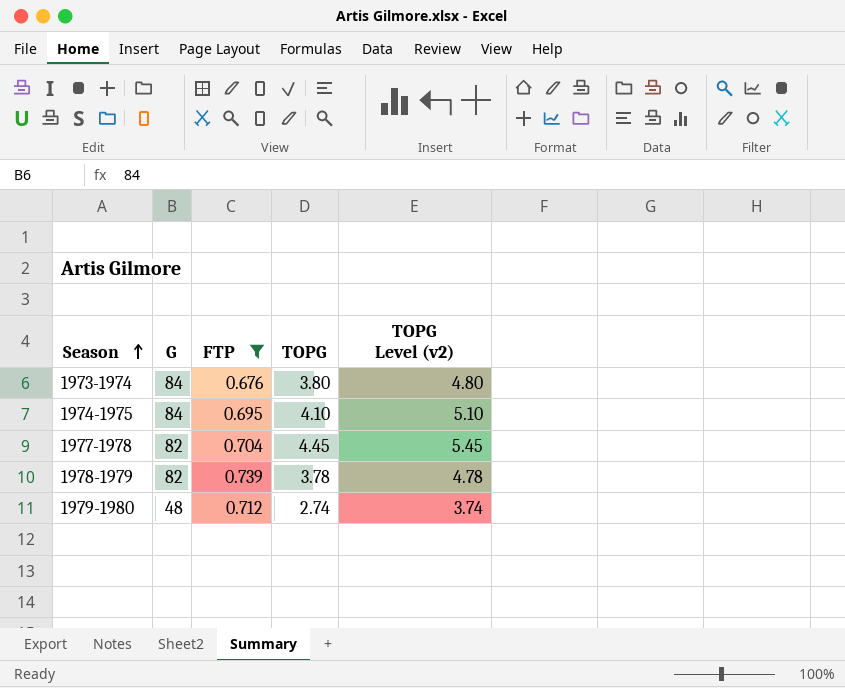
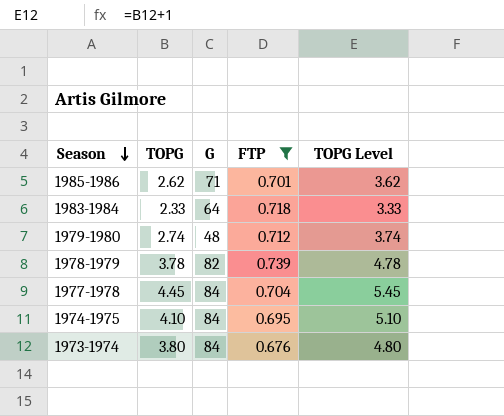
row order: Season ascending -> Season descending
column TOPG | position: 4 -> 2
column name: TOPG Level (v2) -> TOPG Level
row 1985-1986: none -> 2.62 | 71 | 0.701 | 3.62
row 1983-1984: none -> 2.33 | 64 | 0.718 | 3.33
1977-1978 | G: 82 -> 84

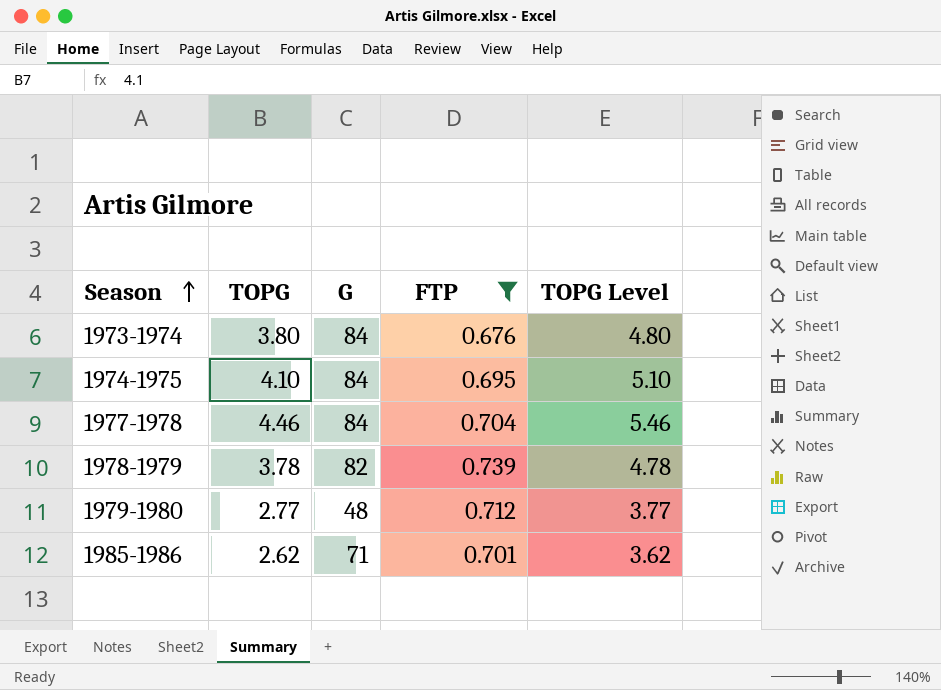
row order: Season descending -> Season ascending
row 1983-1984: 2.33 | 64 | 0.718 | 3.33 -> none
1977-1978 | TOPG: 4.45 -> 4.46
1977-1978 | TOPG Level: 5.45 -> 5.46
1979-1980 | TOPG: 2.74 -> 2.77
1979-1980 | TOPG Level: 3.74 -> 3.77

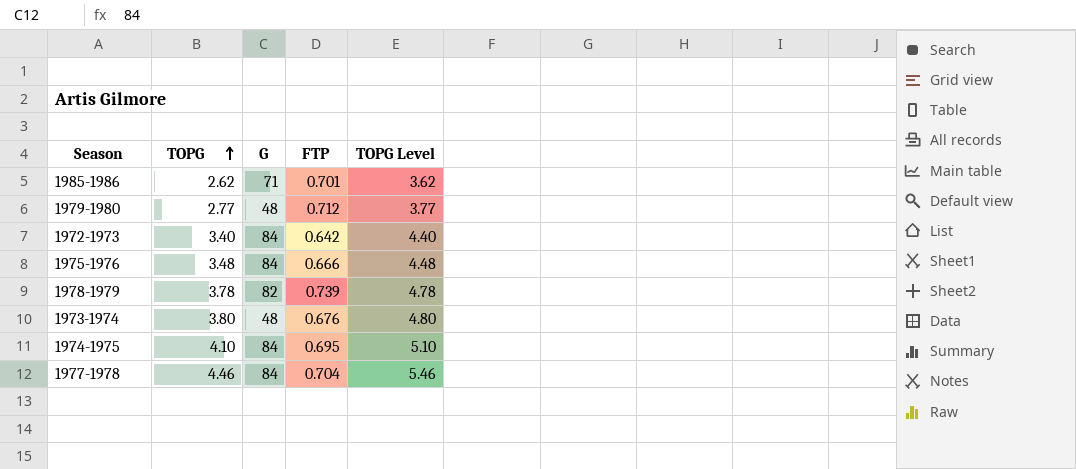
filter: FTP >= 0.676 -> none
row order: Season ascending -> TOPG ascending
1973-1974 | G: 84 -> 48

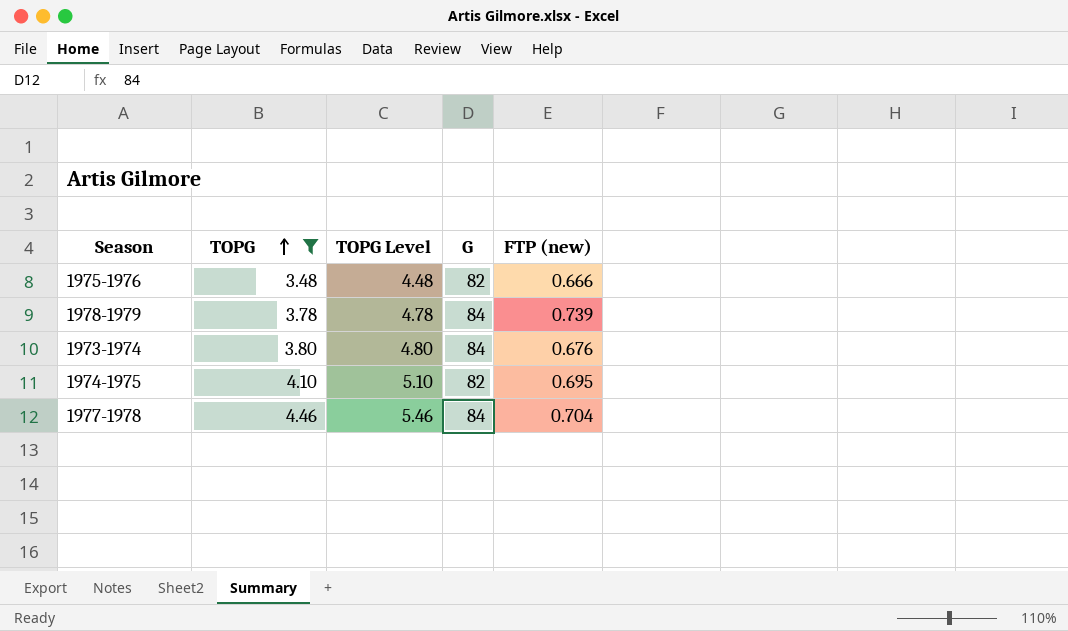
filter: none -> TOPG >= 3.48
column TOPG Level | position: 5 -> 3
column name: FTP -> FTP (new)
1975-1976 | G: 84 -> 82
1978-1979 | G: 82 -> 84
1973-1974 | G: 48 -> 84
1974-1975 | G: 84 -> 82

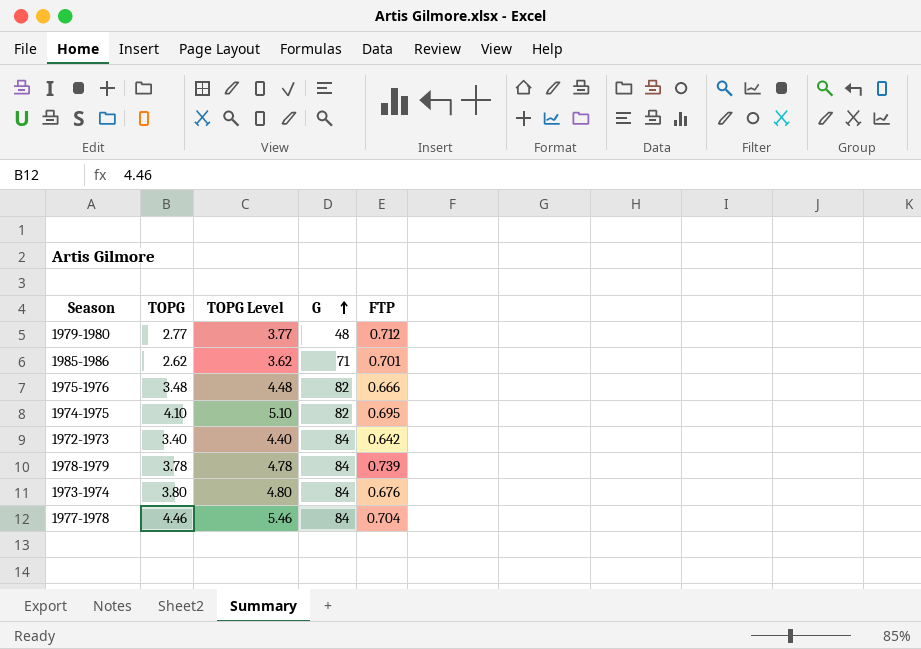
filter: TOPG >= 3.48 -> none
row order: TOPG ascending -> G ascending
column name: FTP (new) -> FTP

